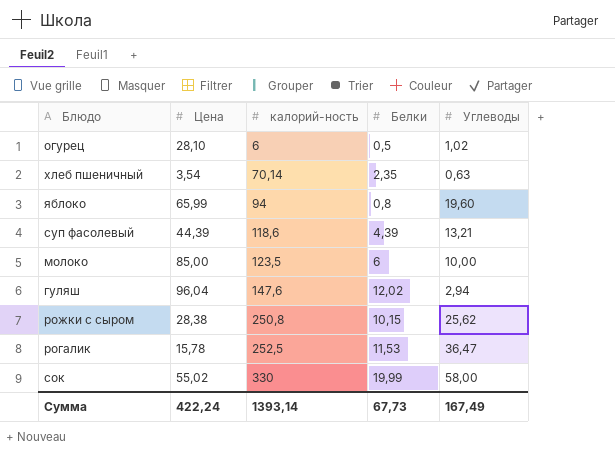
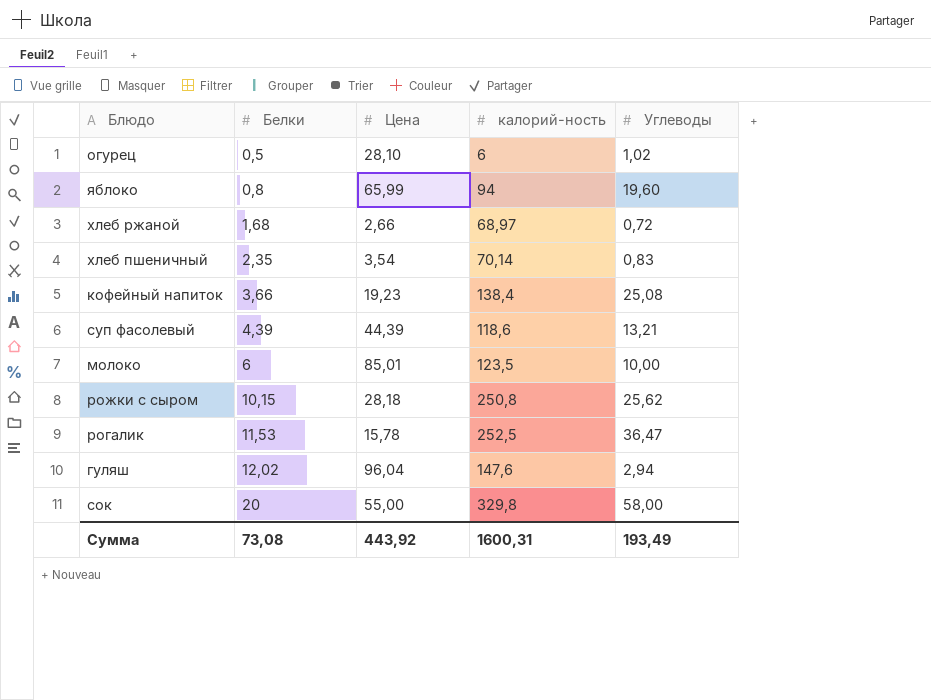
row order: калорий-ность ascending -> Белки ascending
column Белки | position: 4 -> 2
row хлеб ржаной: none -> 1,68 | 2,66 | 68,97 | 0,72
хлеб пшеничный | Углеводы: 0,63 -> 0,83
row кофейный напиток: none -> 3,66 | 19,23 | 138,4 | 25,08
молоко | Цена: 85,00 -> 85,01
рожки с сыром | Цена: 28,38 -> 28,18
сок | Белки: 19,99 -> 20
сок | Цена: 55,02 -> 55,00
сок | калорий-ность: 330 -> 329,8
Сумма | Белки: 67,73 -> 73,08
Сумма | Цена: 422,24 -> 443,92
Сумма | калорий-ность: 1393,14 -> 1600,31
Сумма | Углеводы: 167,49 -> 193,49

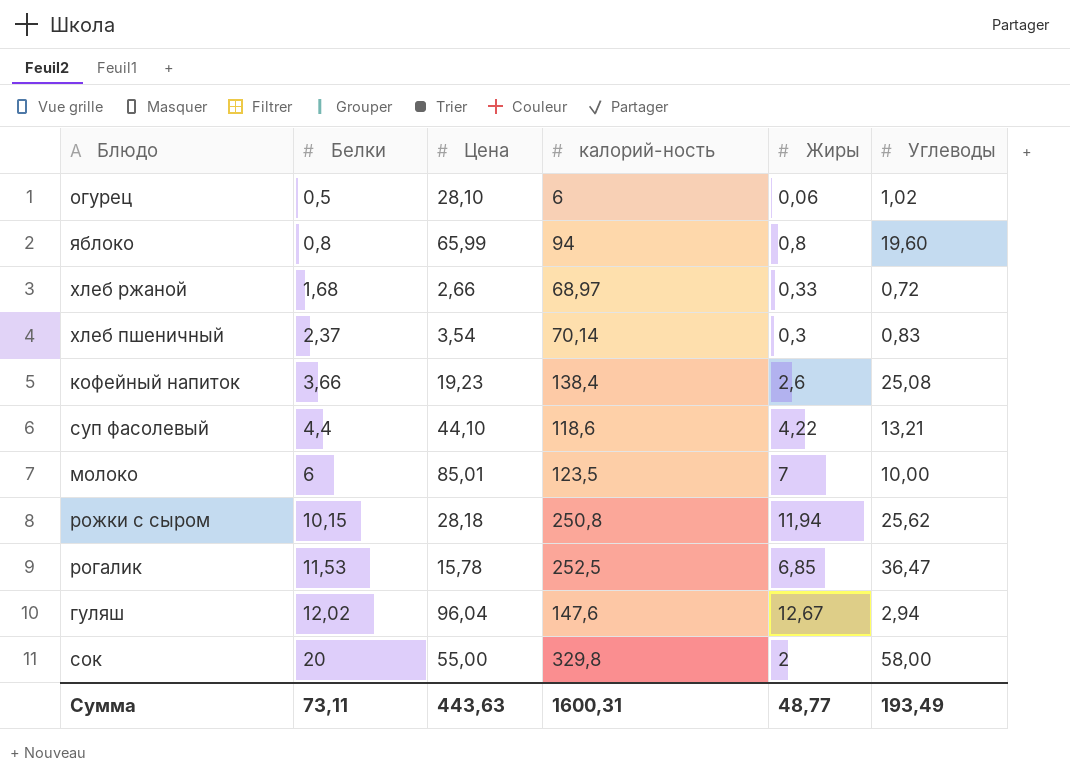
column Жиры | position: none -> 5
хлеб пшеничный | Белки: 2,35 -> 2,37
суп фасолевый | Белки: 4,39 -> 4,4
суп фасолевый | Цена: 44,39 -> 44,10
Сумма | Белки: 73,08 -> 73,11
Сумма | Цена: 443,92 -> 443,63

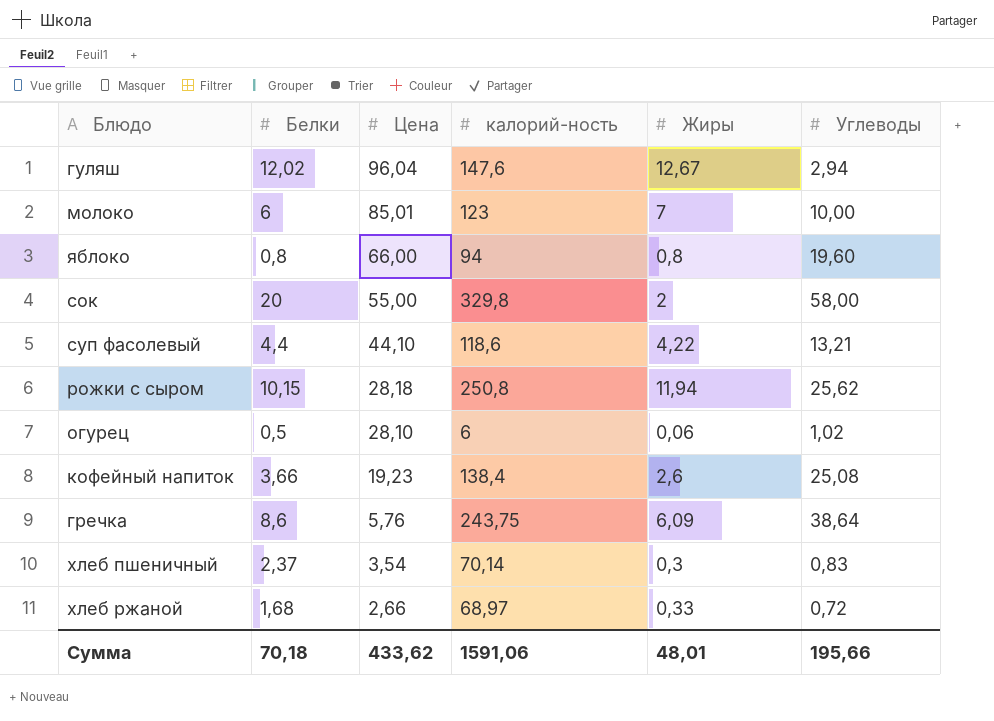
row order: Белки ascending -> Цена descending
row рогалик: 11,53 | 15,78 | 252,5 | 6,85 | 36,47 -> none
молоко | калорий-ность: 123,5 -> 123
яблоко | Цена: 65,99 -> 66,00
row гречка: none -> 8,6 | 5,76 | 243,75 | 6,09 | 38,64
Сумма | Белки: 73,11 -> 70,18
Сумма | Цена: 443,63 -> 433,62
Сумма | калорий-ность: 1600,31 -> 1591,06
Сумма | Жиры: 48,77 -> 48,01
Сумма | Углеводы: 193,49 -> 195,66

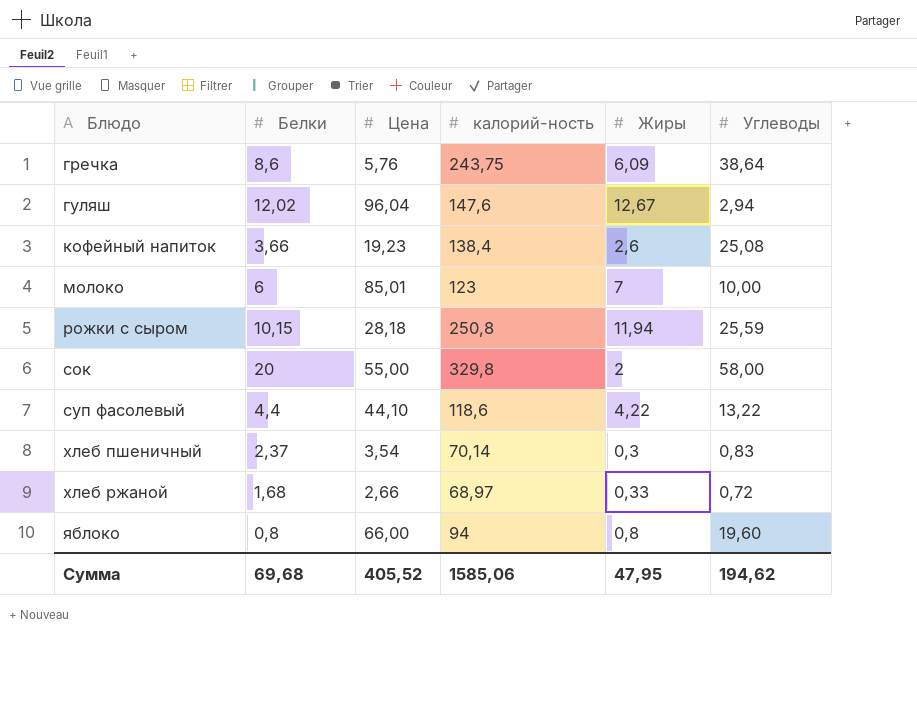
row order: Цена descending -> Блюдо ascending
row огурец: 0,5 | 28,10 | 6 | 0,06 | 1,02 -> none
рожки с сыром | Углеводы: 25,62 -> 25,59
суп фасолевый | Углеводы: 13,21 -> 13,22
Сумма | Белки: 70,18 -> 69,68
Сумма | Цена: 433,62 -> 405,52
Сумма | калорий-ность: 1591,06 -> 1585,06
Сумма | Жиры: 48,01 -> 47,95
Сумма | Углеводы: 195,66 -> 194,62

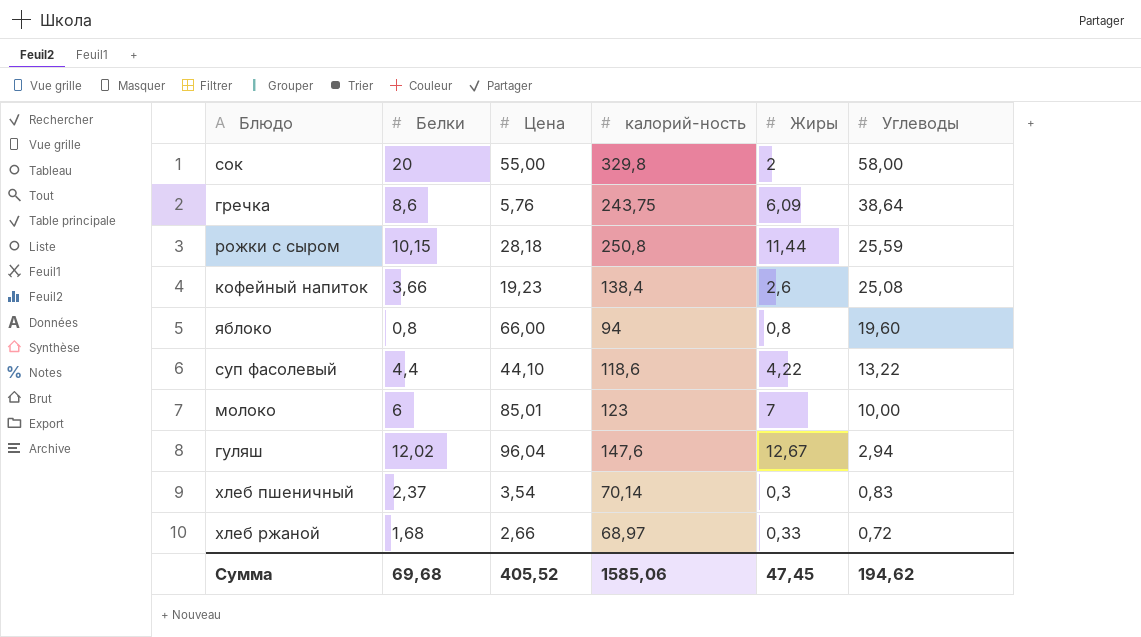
row order: Блюдо ascending -> Углеводы descending
рожки с сыром | Жиры: 11,94 -> 11,44
Сумма | Жиры: 47,95 -> 47,45

